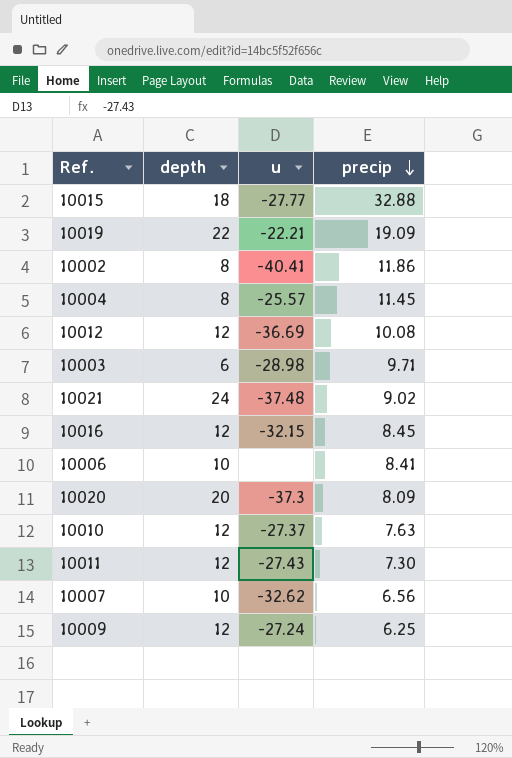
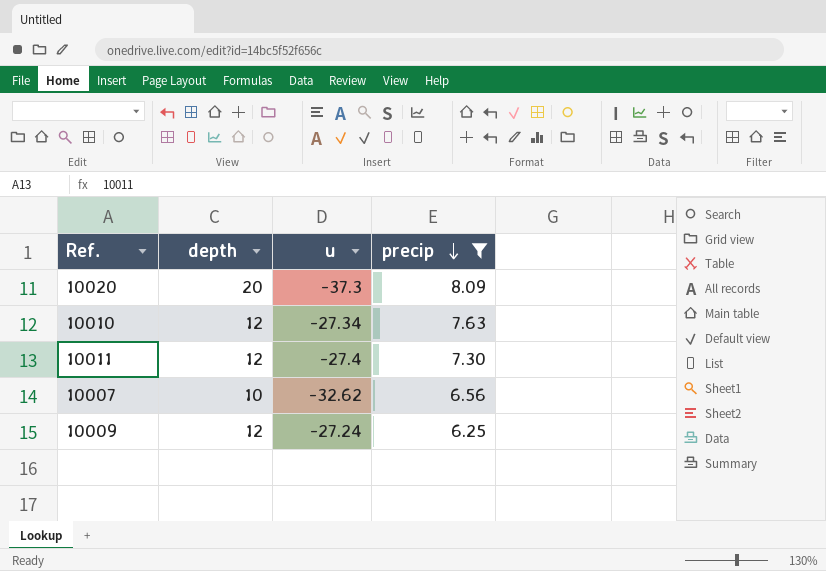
filter: none -> precip <= 8.09
10010 | u: -27.37 -> -27.34
10011 | u: -27.43 -> -27.4

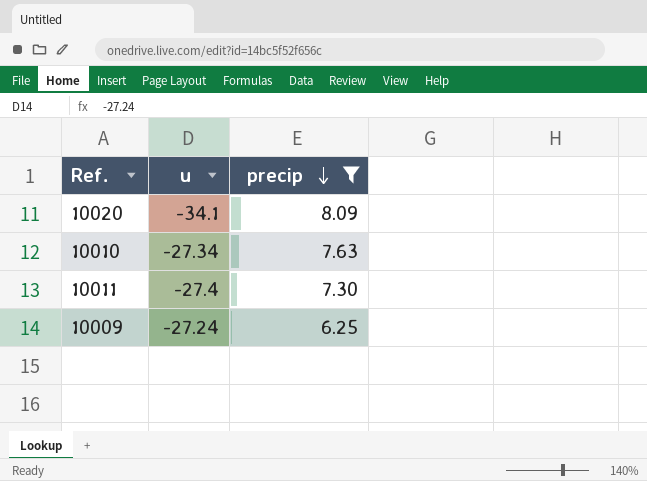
column depth | position: 2 -> none
row 10007: 10 | -32.62 | 6.56 -> none
10020 | u: -37.3 -> -34.1

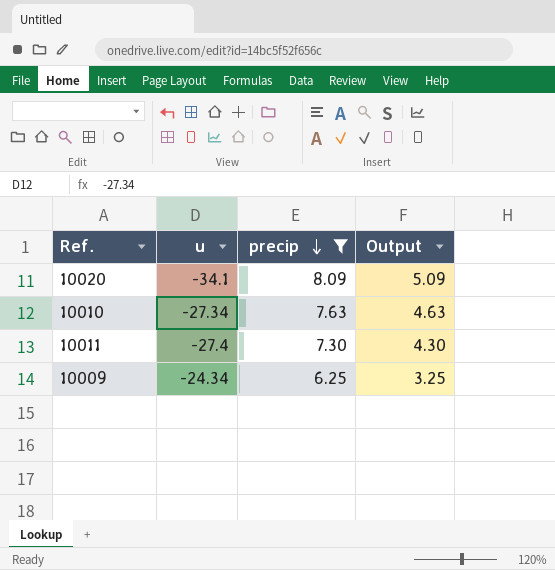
column Output | formula: none -> [precip] - 3
10009 | u: -27.24 -> -24.34

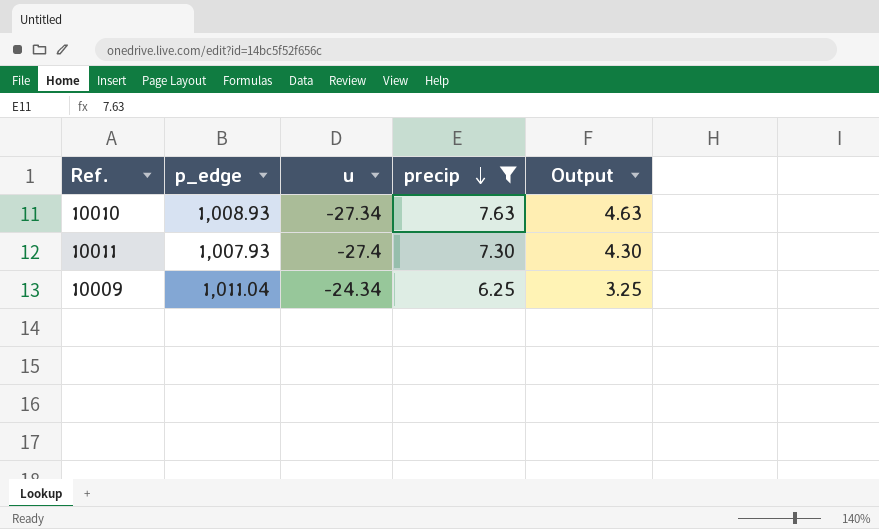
column p_edge | position: none -> 2
row 10020: -34.1 | 8.09 | 5.09 -> none

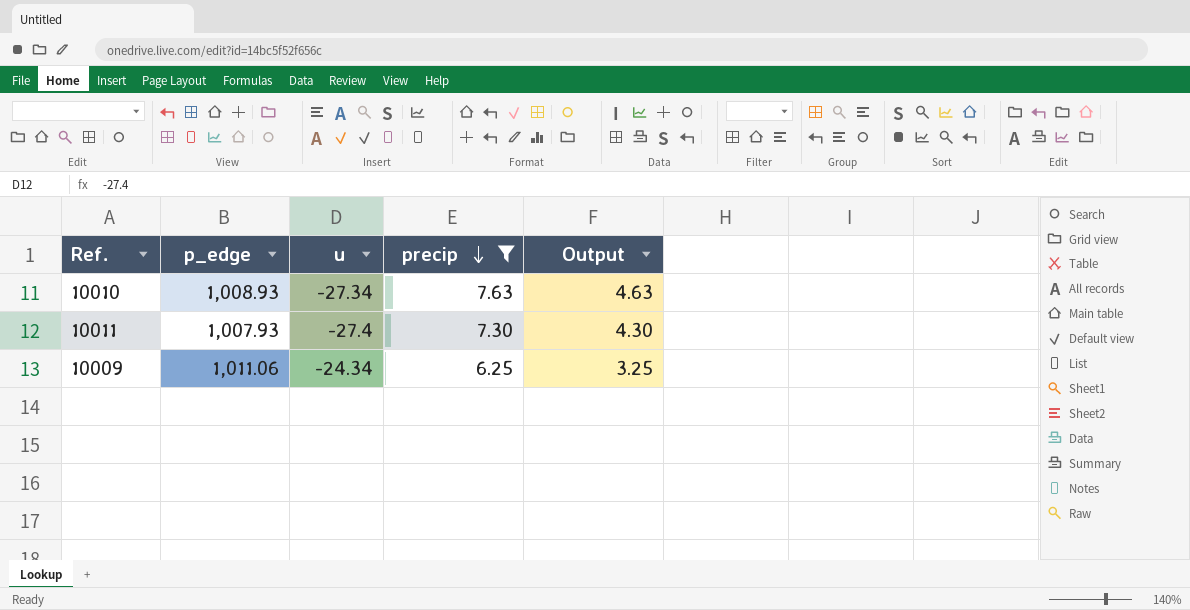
10009 | p_edge: 1,011.04 -> 1,011.06

